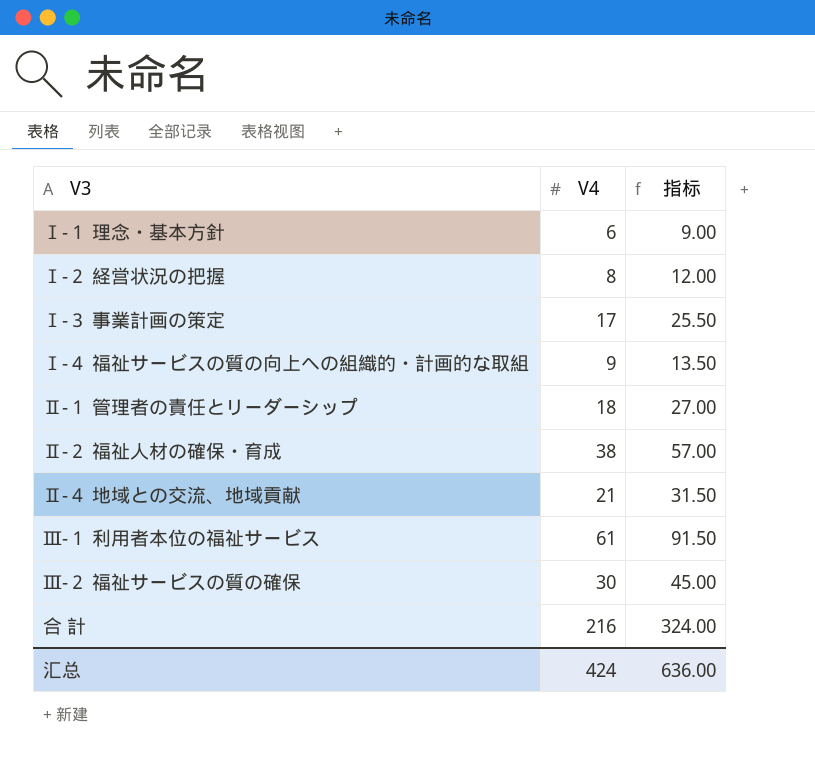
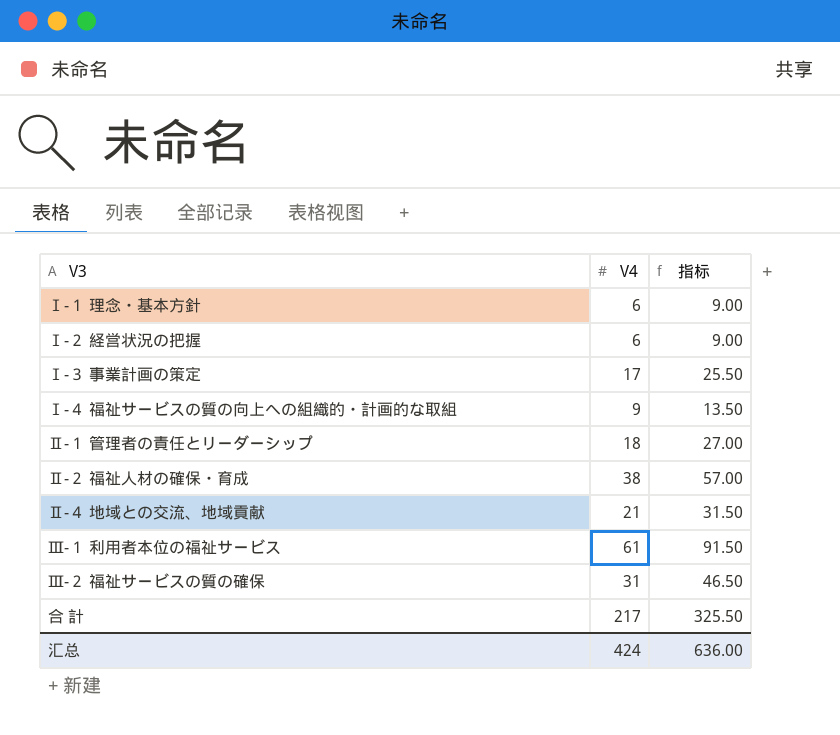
Ⅰ-２ 経営状況の把握 | V4: 8 -> 6
Ⅰ-２ 経営状況の把握 | 指标: 12.00 -> 9.00
Ⅲ-２ 福祉サービスの質の確保 | V4: 30 -> 31
Ⅲ-２ 福祉サービスの質の確保 | 指标: 45.00 -> 46.50
合 計 | V4: 216 -> 217
合 計 | 指标: 324.00 -> 325.50

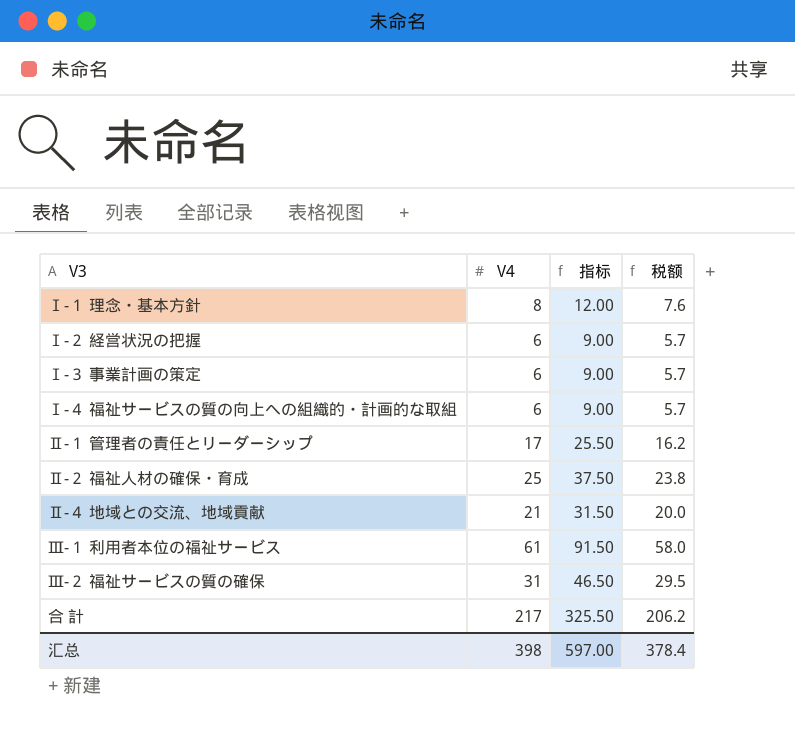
column 税额 | formula: none -> [V4] * 0.95
Ⅰ-１ 理念・基本方針 | V4: 6 -> 8
Ⅰ-１ 理念・基本方針 | 指标: 9.00 -> 12.00
Ⅰ-３ 事業計画の策定 | V4: 17 -> 6
Ⅰ-３ 事業計画の策定 | 指标: 25.50 -> 9.00
Ⅰ-４ 福祉サービスの質の向上への組織的・計画的な取組 | V4: 9 -> 6
Ⅰ-４ 福祉サービスの質の向上への組織的・計画的な取組 | 指标: 13.50 -> 9.00
Ⅱ-１ 管理者の責任とリーダーシップ | V4: 18 -> 17
Ⅱ-１ 管理者の責任とリーダーシップ | 指标: 27.00 -> 25.50
Ⅱ-２ 福祉人材の確保・育成 | V4: 38 -> 25
Ⅱ-２ 福祉人材の確保・育成 | 指标: 57.00 -> 37.50
汇总 | V4: 424 -> 398
汇总 | 指标: 636.00 -> 597.00

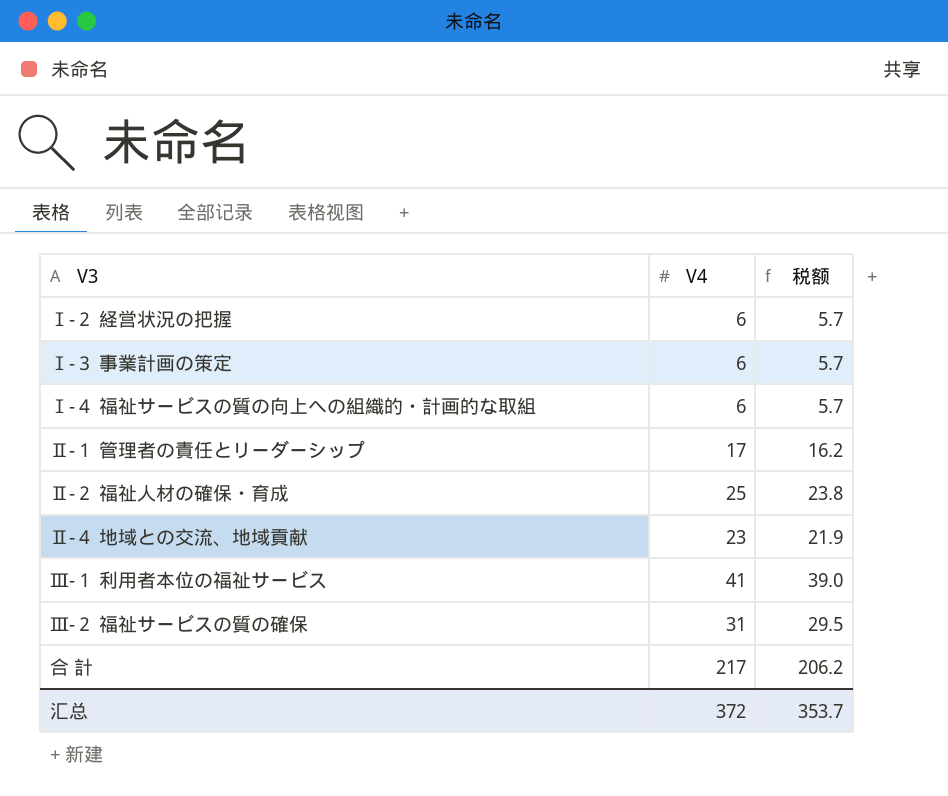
column 指标 | formula: [V4] * 1.5 -> none
row Ⅰ-１ 理念・基本方針: 8 | 12.00 | 7.6 -> none
Ⅱ-４ 地域との交流、地域貢献 | V4: 21 -> 23
Ⅱ-４ 地域との交流、地域貢献 | 税额: 20.0 -> 21.9
Ⅲ-１ 利用者本位の福祉サービス | V4: 61 -> 41
Ⅲ-１ 利用者本位の福祉サービス | 税额: 58.0 -> 39.0
汇总 | V4: 398 -> 372
汇总 | 税额: 378.4 -> 353.7

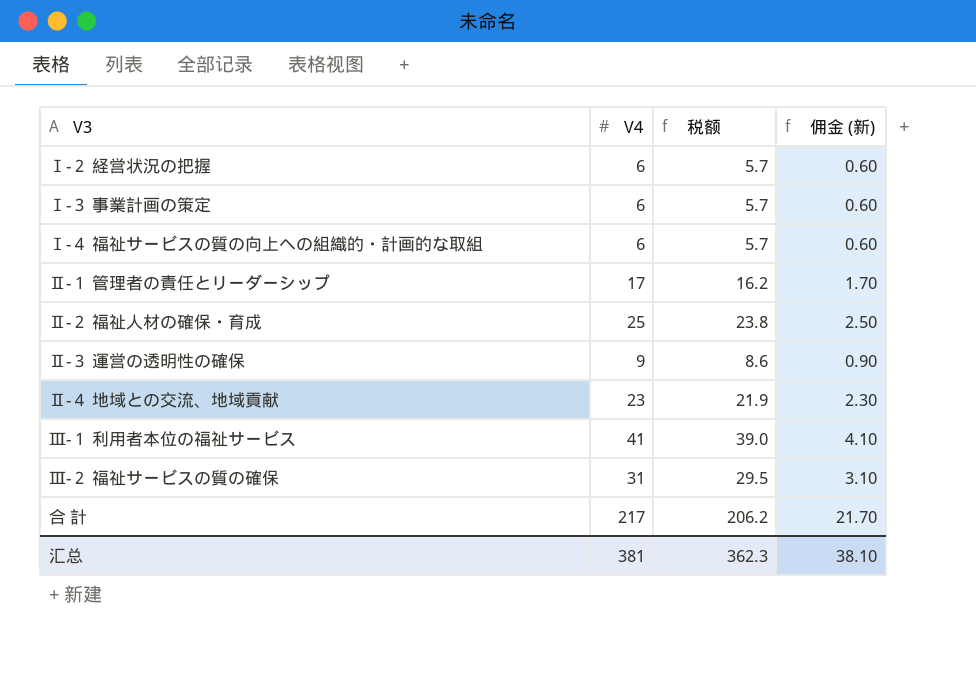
column 佣金 (新) | formula: none -> [V4] * 0.1
row Ⅱ-３ 運営の透明性の確保: none -> 9 | 8.6 | 0.90
汇总 | V4: 372 -> 381
汇总 | 税额: 353.7 -> 362.3

